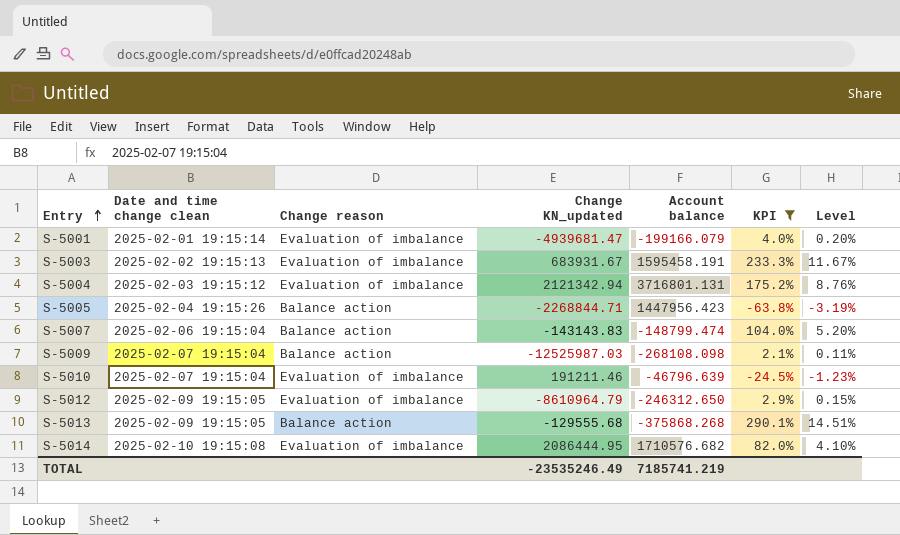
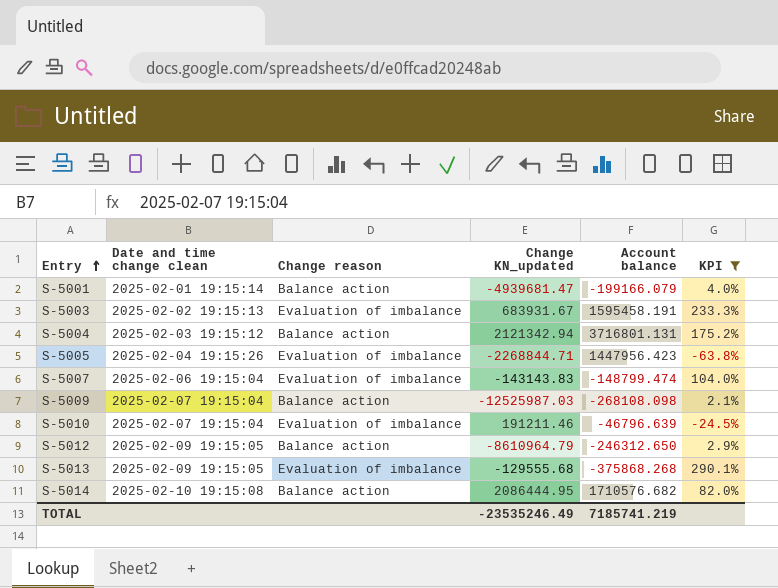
column Level | formula: [KPI] * 0.05 -> none
S-5001 | Change reason: Evaluation of imbalance -> Balance action
S-5004 | Change reason: Evaluation of imbalance -> Balance action
S-5005 | Change reason: Balance action -> Evaluation of imbalance
S-5007 | Change reason: Balance action -> Evaluation of imbalance
S-5012 | Change reason: Evaluation of imbalance -> Balance action
S-5013 | Change reason: Balance action -> Evaluation of imbalance
S-5014 | Change reason: Evaluation of imbalance -> Balance action

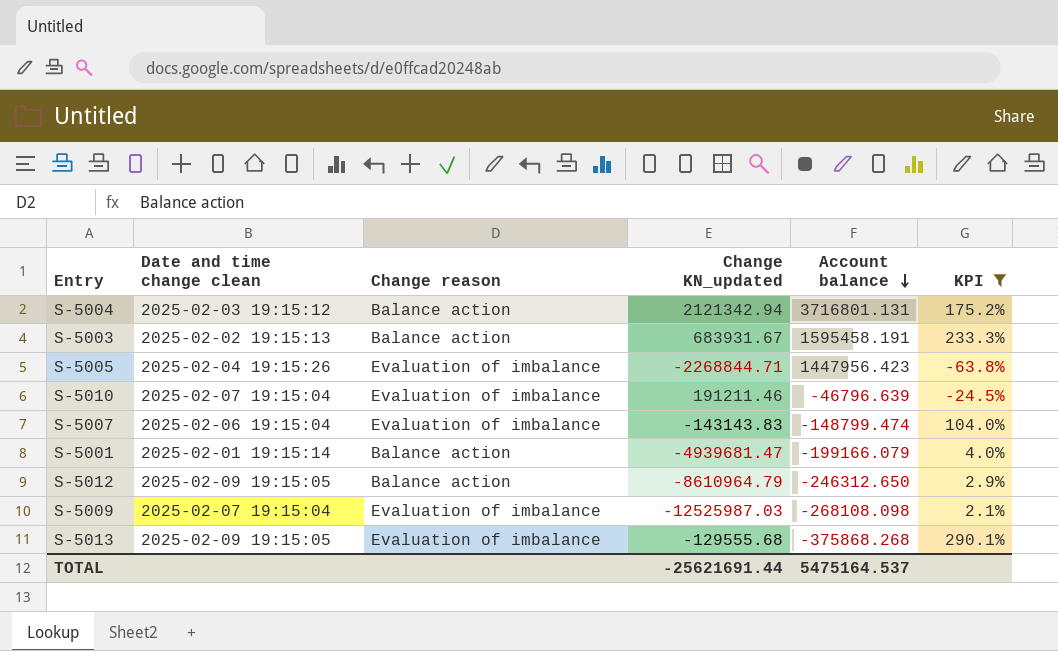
row order: Entry ascending -> Account balance descending
row S-5014: 2025-02-10 19:15:08 | Balance action | 2086444.95 | 1710576.682 | 82.0% -> none
S-5003 | Change reason: Evaluation of imbalance -> Balance action
S-5009 | Change reason: Balance action -> Evaluation of imbalance
TOTAL | Change KN_updated: -23535246.49 -> -25621691.44
TOTAL | Account balance: 7185741.219 -> 5475164.537

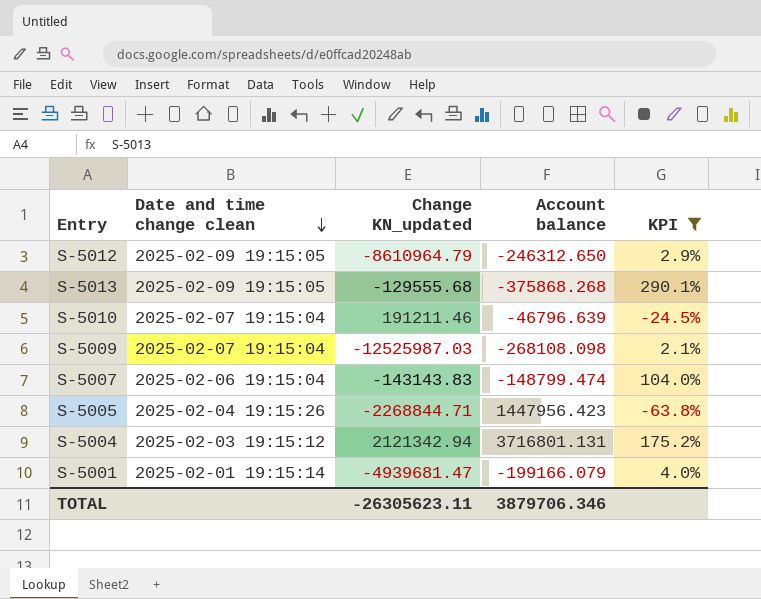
row order: Account balance descending -> Date and time change clean descending
column Change reason | position: 3 -> none
row S-5003: 2025-02-02 19:15:13 | Balance action | 683931.67 | 1595458.191 | 233.3% -> none
TOTAL | Change KN_updated: -25621691.44 -> -26305623.11
TOTAL | Account balance: 5475164.537 -> 3879706.346

